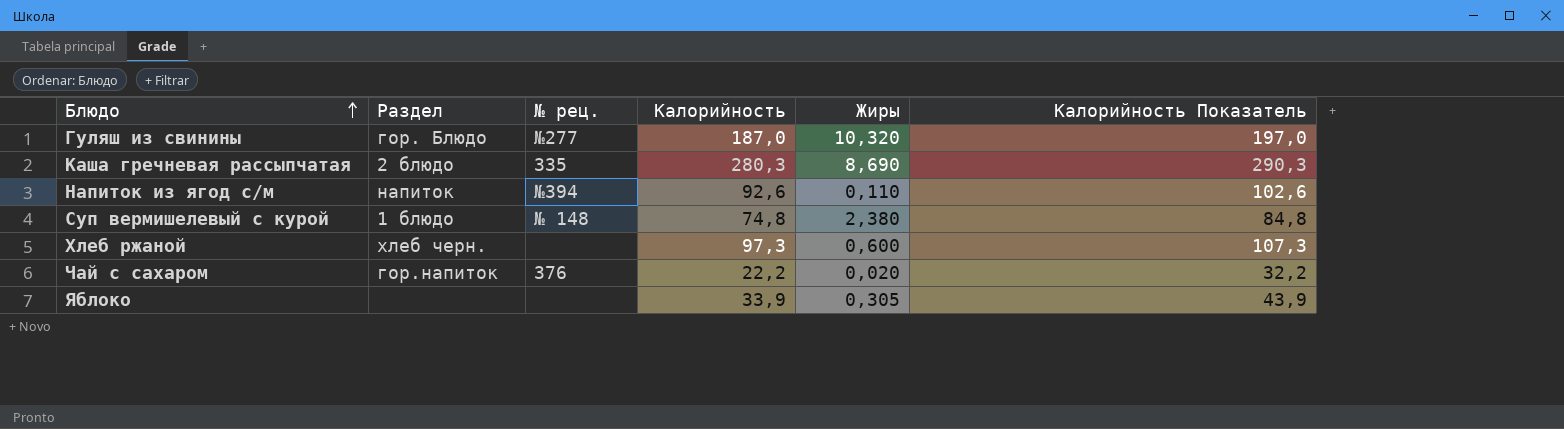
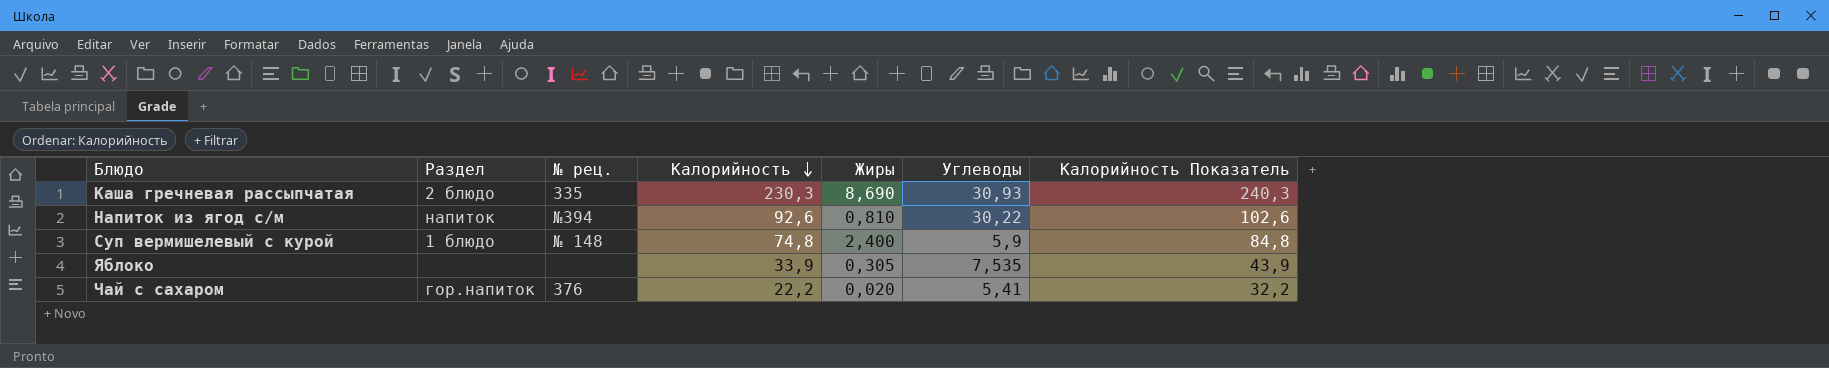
row order: Блюдо ascending -> Калорийность descending
column Углеводы | position: none -> 6
row Гуляш из свинины: гор. Блюдо | №277 | 187,0 | 10,320 | 197,0 -> none
row Хлеб ржаной: хлеб черн. | none | 97,3 | 0,600 | 107,3 -> none
Каша гречневая рассыпчатая | Калорийность: 280,3 -> 230,3
Каша гречневая рассыпчатая | Калорийность Показатель: 290,3 -> 240,3
Напиток из ягод с/м | Жиры: 0,110 -> 0,810
Суп вермишелевый с курой | Жиры: 2,380 -> 2,400

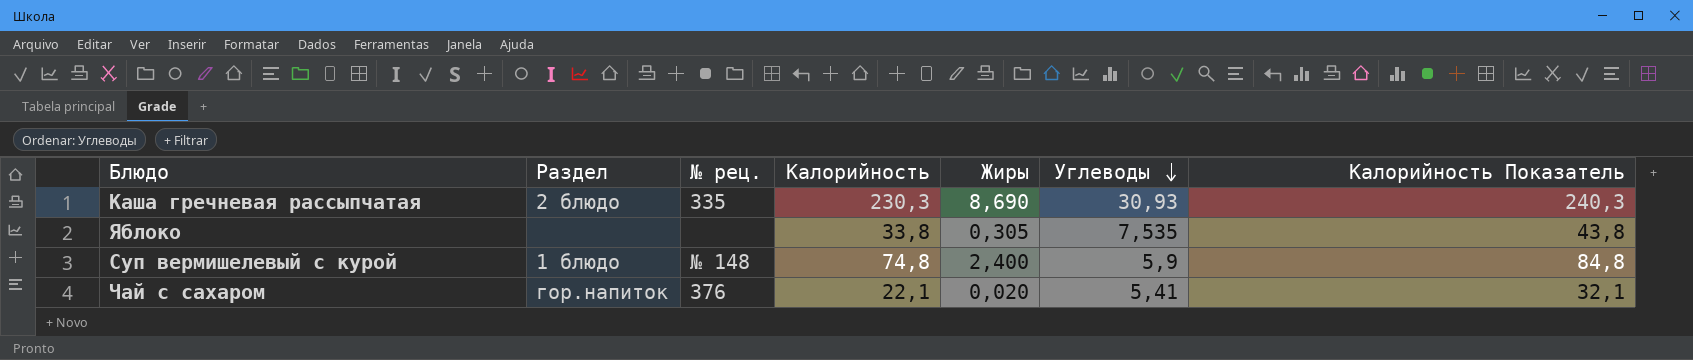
row order: Калорийность descending -> Углеводы descending
row Напиток из ягод с/м: напиток | №394 | 92,6 | 0,810 | 30,22 | 102,6 -> none
Яблоко | Калорийность: 33,9 -> 33,8
Яблоко | Калорийность Показатель: 43,9 -> 43,8
Чай с сахаром | Калорийность: 22,2 -> 22,1
Чай с сахаром | Калорийность Показатель: 32,2 -> 32,1

